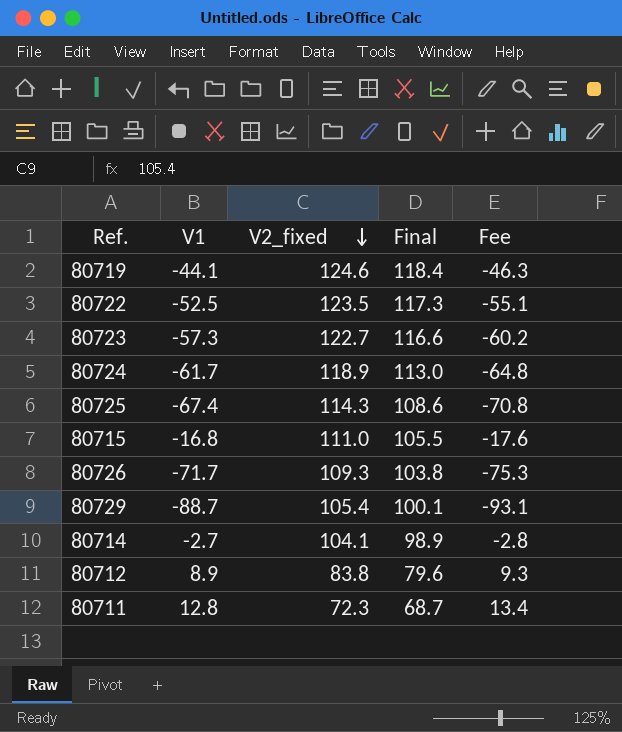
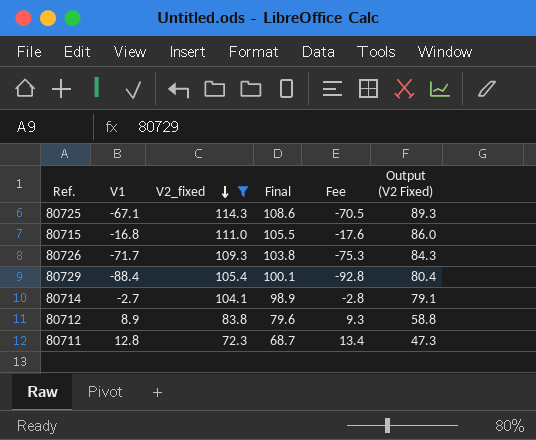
filter: none -> V2_fixed <= 114.3
column Output (V2 Fixed) | formula: none -> [V2_fixed] - 25
80725 | V1: -67.4 -> -67.1
80725 | Fee: -70.8 -> -70.5
80729 | V1: -88.7 -> -88.4
80729 | Fee: -93.1 -> -92.8

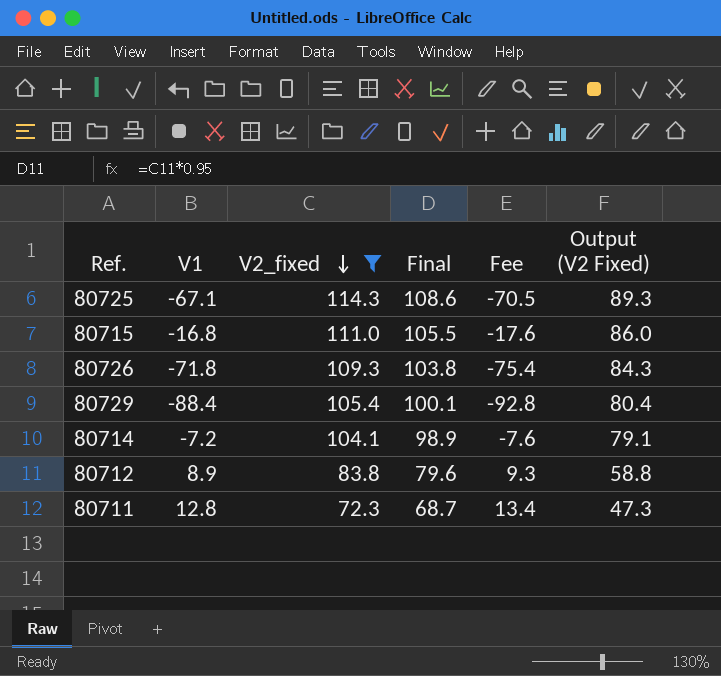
80726 | V1: -71.7 -> -71.8
80726 | Fee: -75.3 -> -75.4
80714 | V1: -2.7 -> -7.2
80714 | Fee: -2.8 -> -7.6

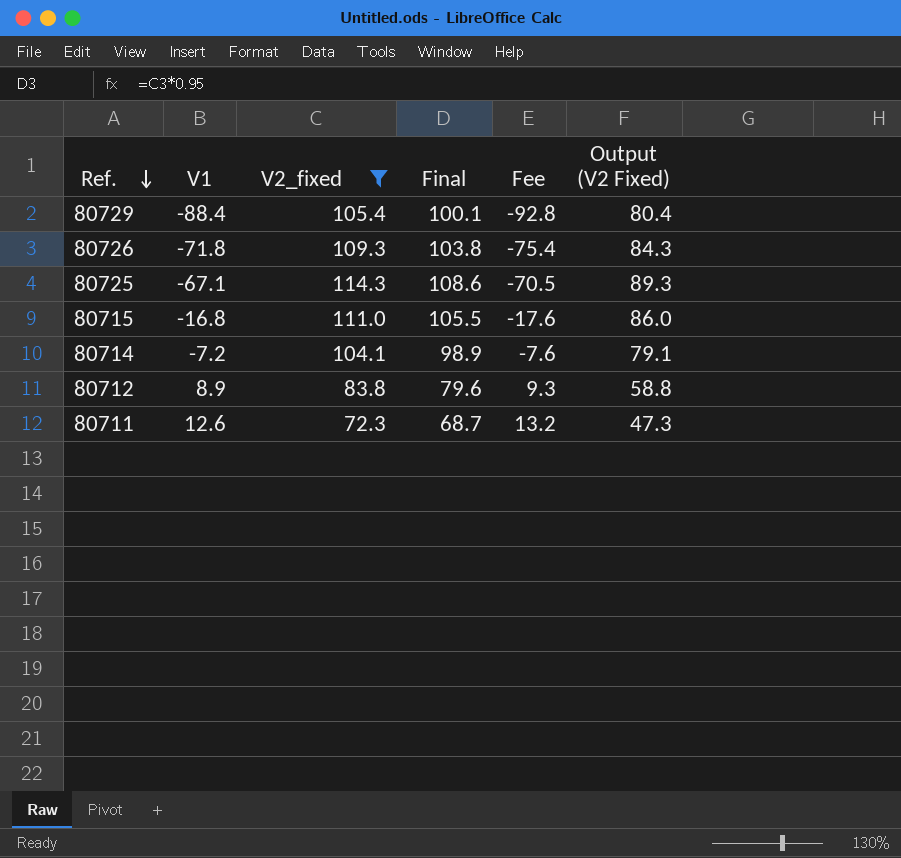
row order: V2_fixed descending -> Ref. descending
80711 | V1: 12.8 -> 12.6
80711 | Fee: 13.4 -> 13.2

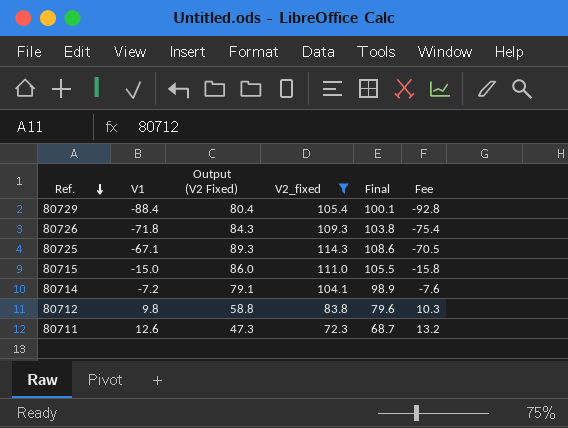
column Output (V2 Fixed) | position: 6 -> 3
80715 | V1: -16.8 -> -15.0
80715 | Fee: -17.6 -> -15.8
80712 | V1: 8.9 -> 9.8
80712 | Fee: 9.3 -> 10.3

